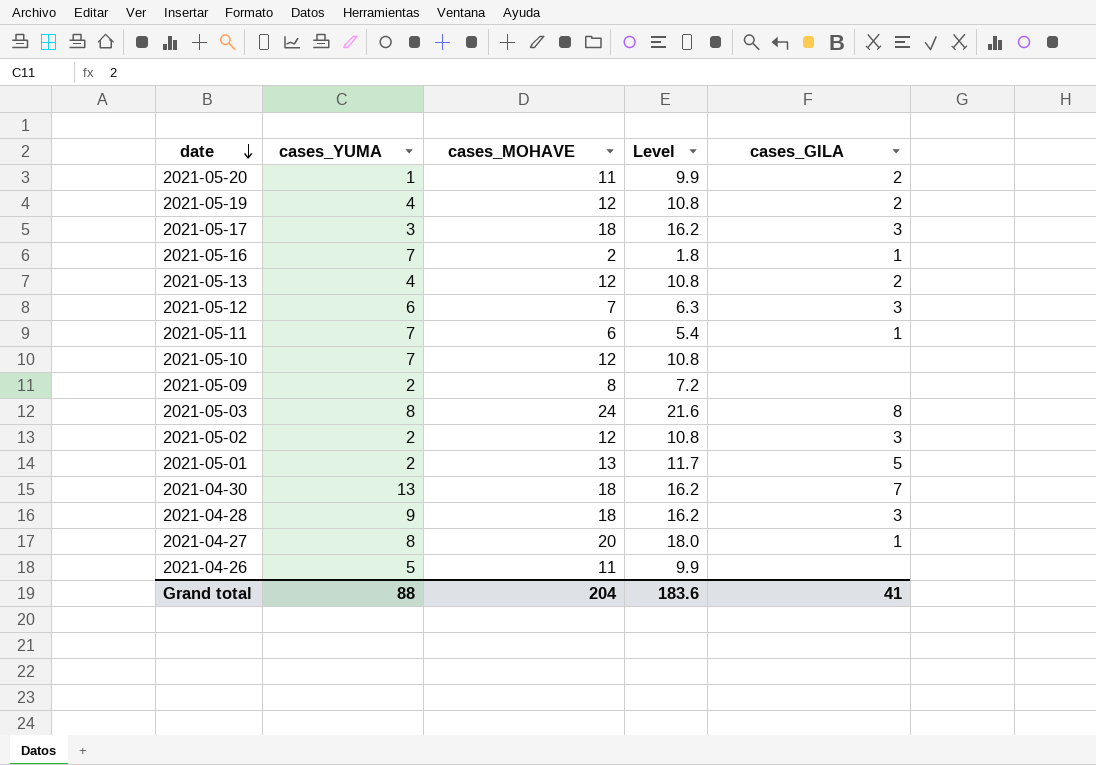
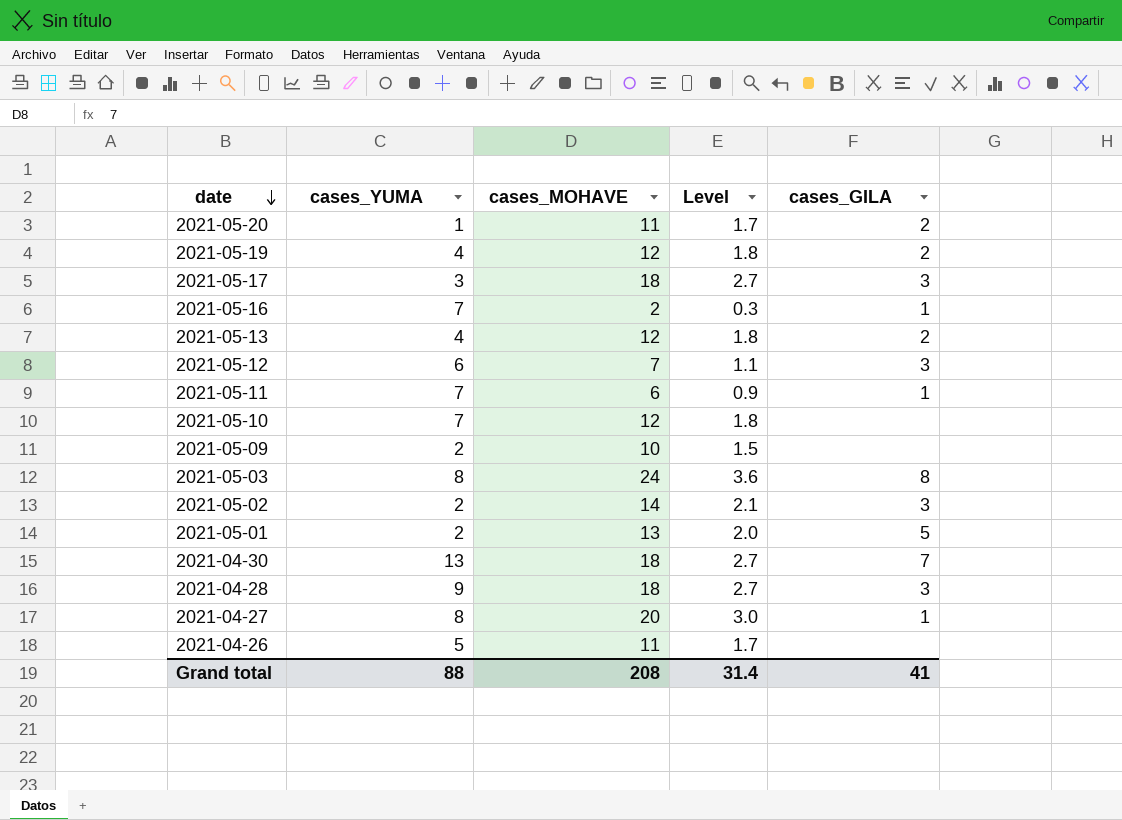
column Level | formula: [cases_MOHAVE] * 0.9 -> [cases_MOHAVE] * 0.15
2021-05-09 | cases_MOHAVE: 8 -> 10
2021-05-02 | cases_MOHAVE: 12 -> 14
Grand total | cases_MOHAVE: 204 -> 208
Grand total | Level: 183.6 -> 31.4

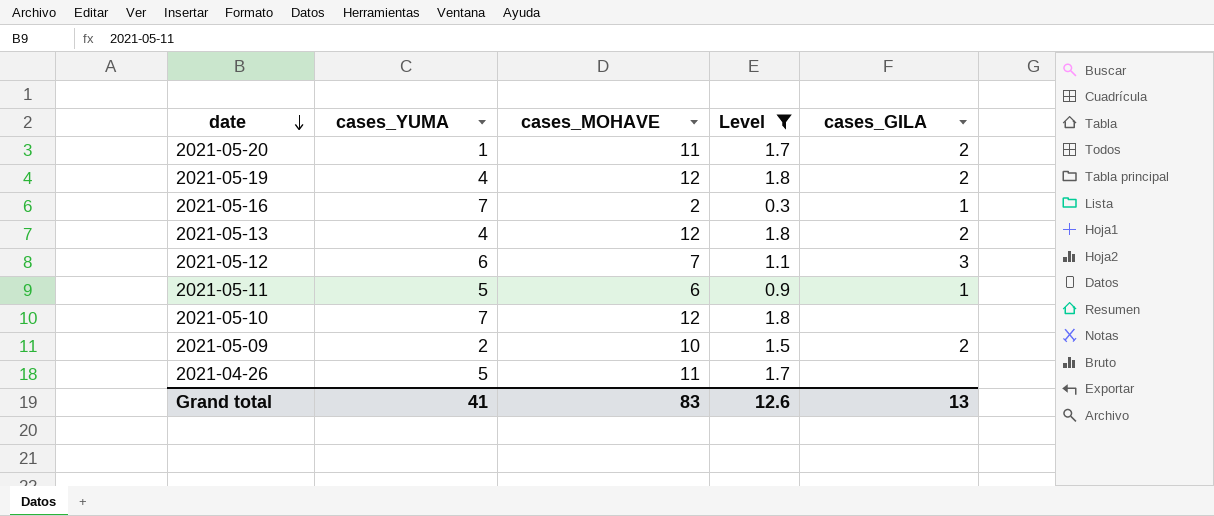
filter: none -> Level <= 1.8
2021-05-11 | cases_YUMA: 7 -> 5
2021-05-09 | cases_GILA: none -> 2
Grand total | cases_YUMA: 88 -> 41
Grand total | cases_MOHAVE: 208 -> 83
Grand total | Level: 31.4 -> 12.6
Grand total | cases_GILA: 41 -> 13

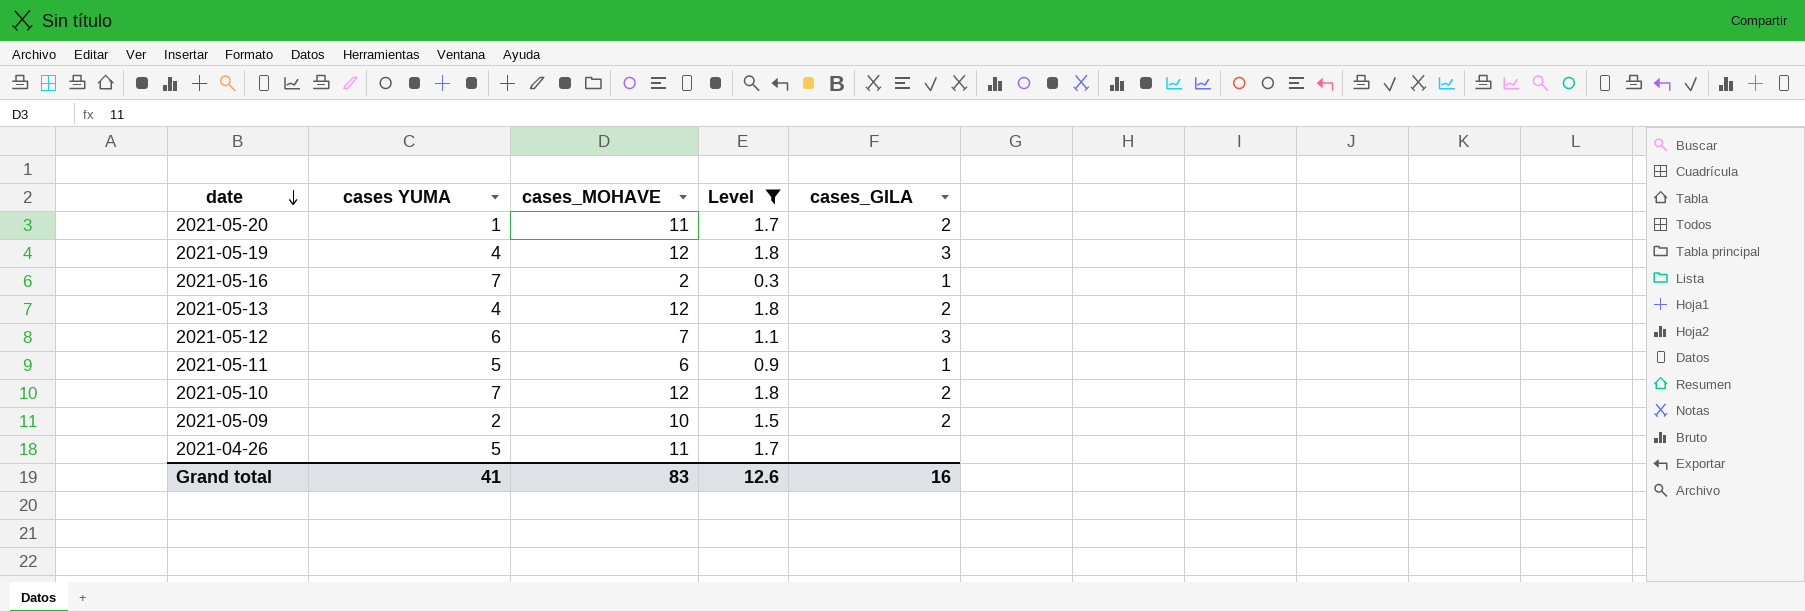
column name: cases_YUMA -> cases YUMA
2021-05-19 | cases_GILA: 2 -> 3
2021-05-10 | cases_GILA: none -> 2
Grand total | cases_GILA: 13 -> 16

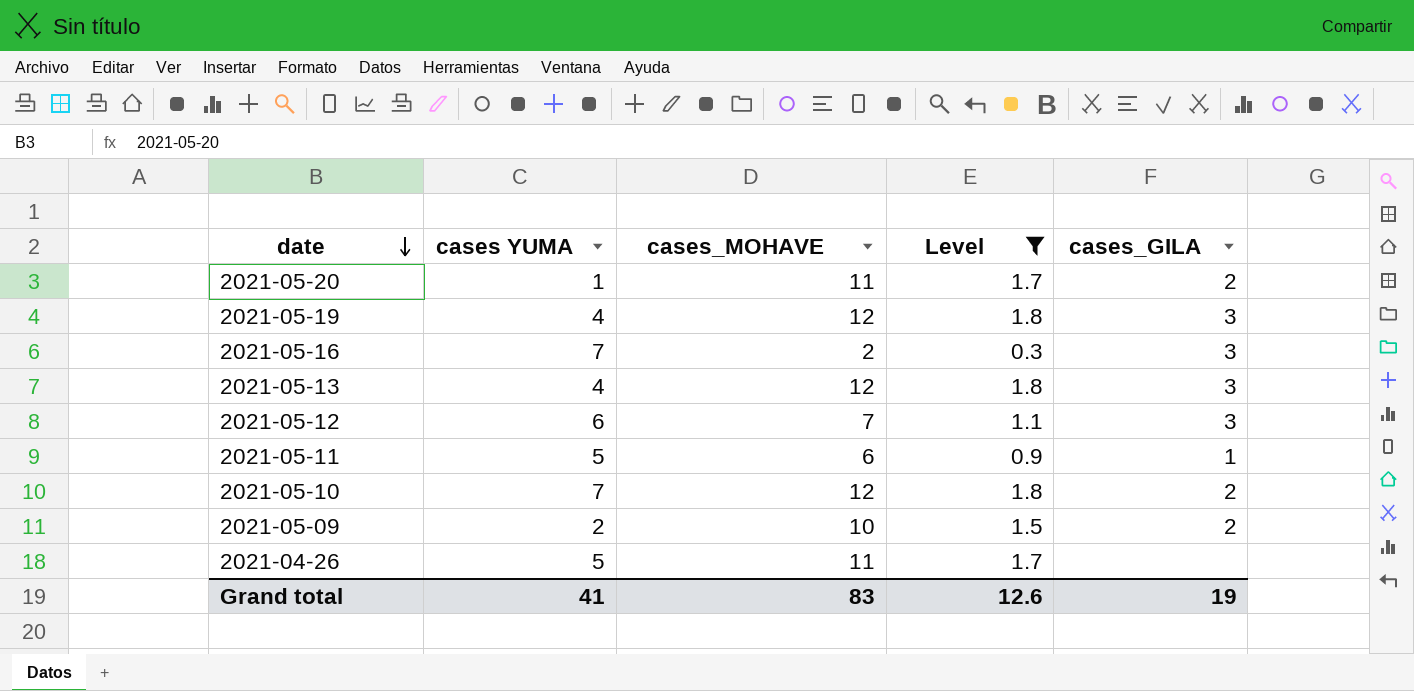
2021-05-16 | cases_GILA: 1 -> 3
2021-05-13 | cases_GILA: 2 -> 3
Grand total | cases_GILA: 16 -> 19

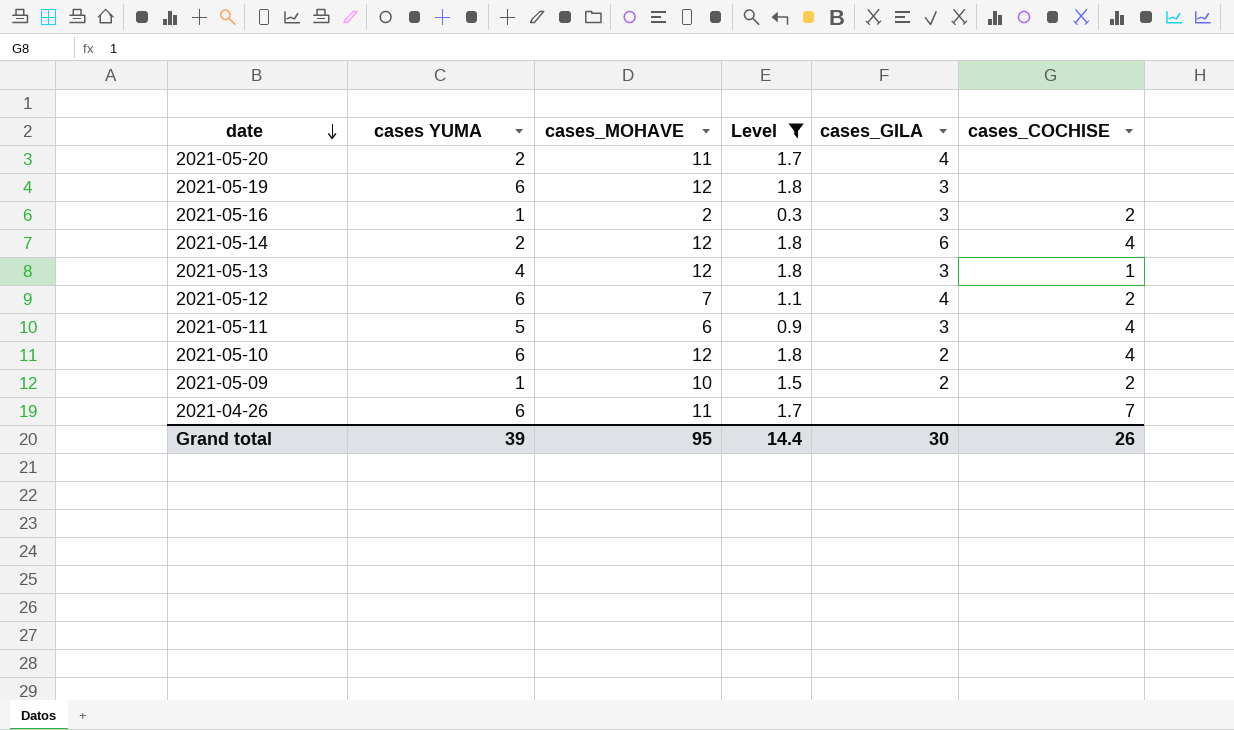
column cases_COCHISE | position: none -> 6
2021-05-20 | cases YUMA: 1 -> 2
2021-05-20 | cases_GILA: 2 -> 4
2021-05-19 | cases YUMA: 4 -> 6
2021-05-16 | cases YUMA: 7 -> 1
row 2021-05-14: none -> 2 | 12 | 1.8 | 6 | 4
2021-05-12 | cases_GILA: 3 -> 4
2021-05-11 | cases_GILA: 1 -> 3
2021-05-10 | cases YUMA: 7 -> 6
2021-05-09 | cases YUMA: 2 -> 1
2021-04-26 | cases YUMA: 5 -> 6
Grand total | cases YUMA: 41 -> 39
Grand total | cases_MOHAVE: 83 -> 95
Grand total | Level: 12.6 -> 14.4
Grand total | cases_GILA: 19 -> 30

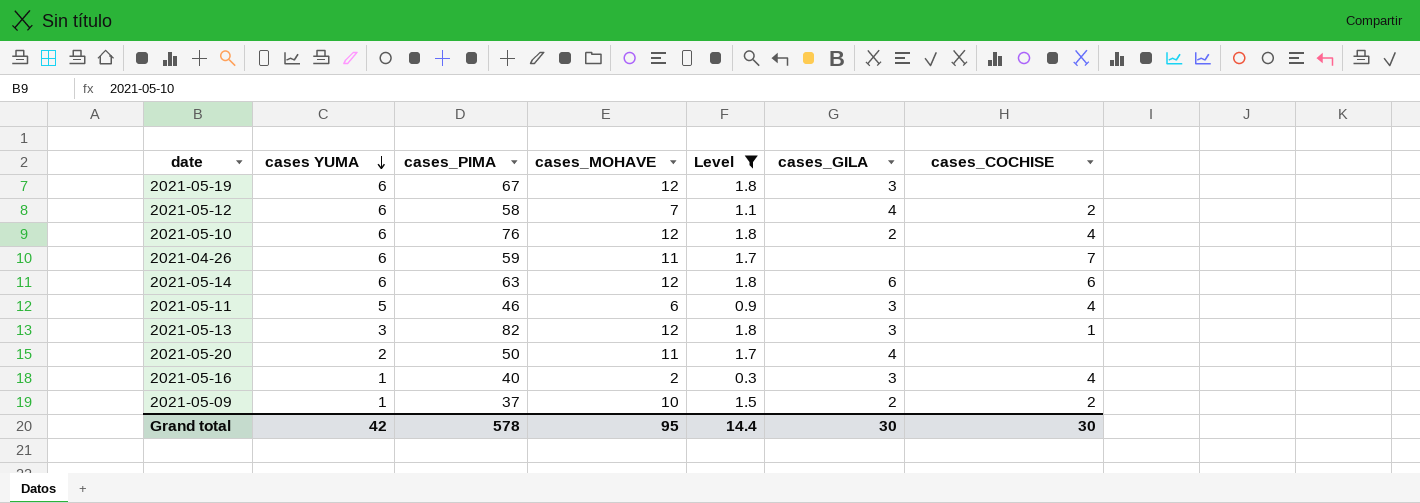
row order: date descending -> cases YUMA descending
column cases_PIMA | position: none -> 3
2021-05-14 | cases YUMA: 2 -> 6
2021-05-14 | cases_COCHISE: 4 -> 6
2021-05-13 | cases YUMA: 4 -> 3
2021-05-16 | cases_COCHISE: 2 -> 4
Grand total | cases YUMA: 39 -> 42
Grand total | cases_COCHISE: 26 -> 30

